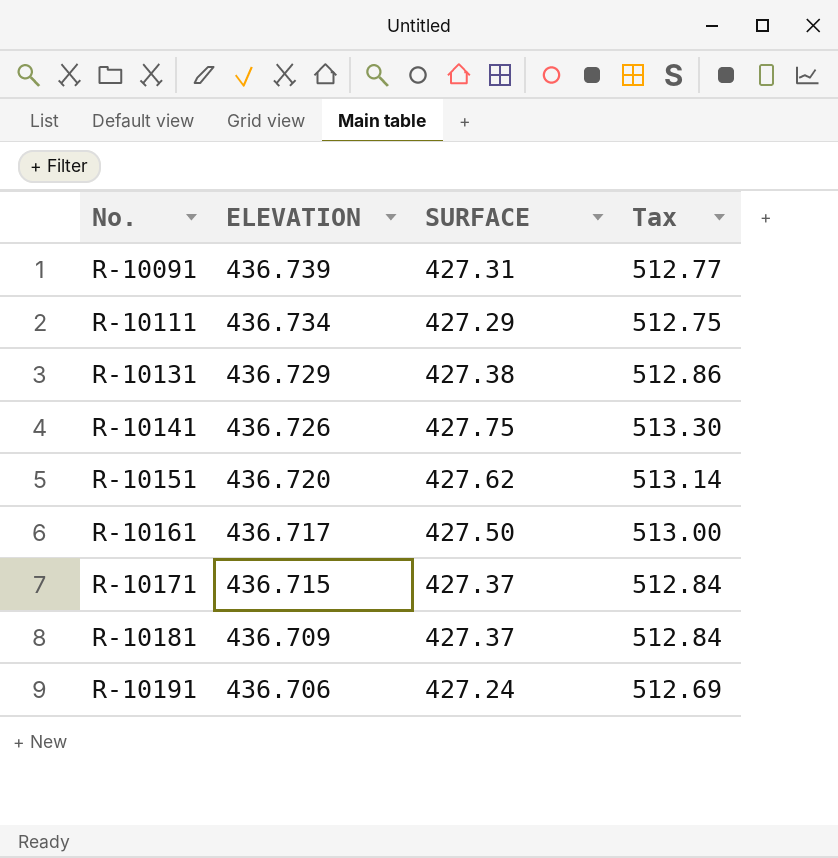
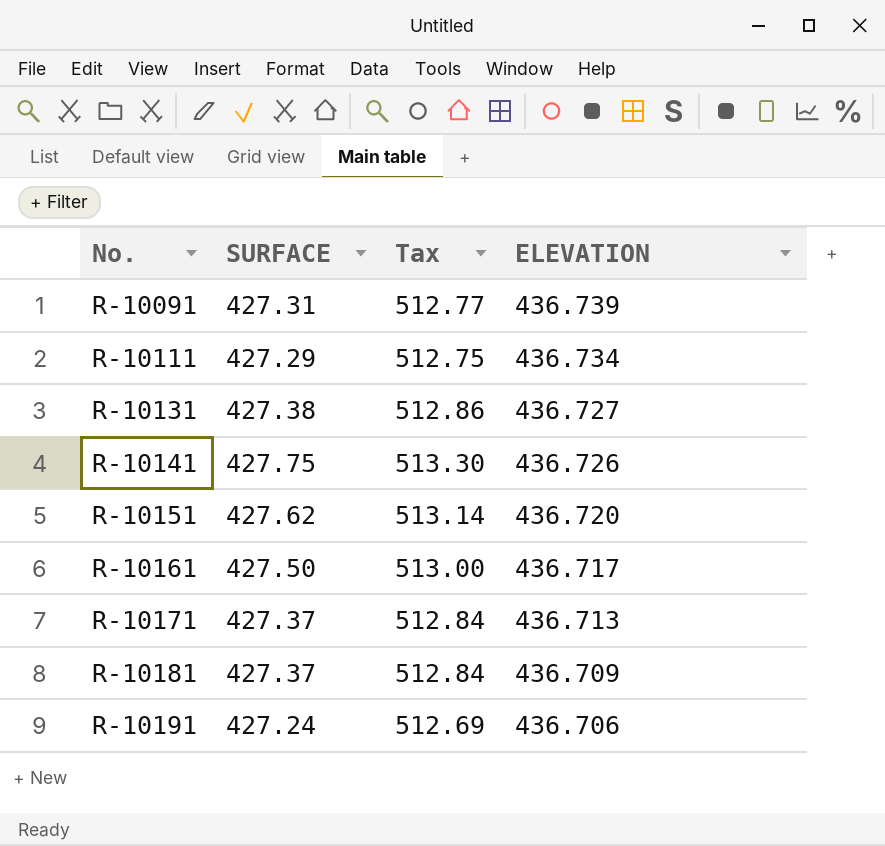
column ELEVATION | position: 2 -> 4
R-10131 | ELEVATION: 436.729 -> 436.727
R-10171 | ELEVATION: 436.715 -> 436.713

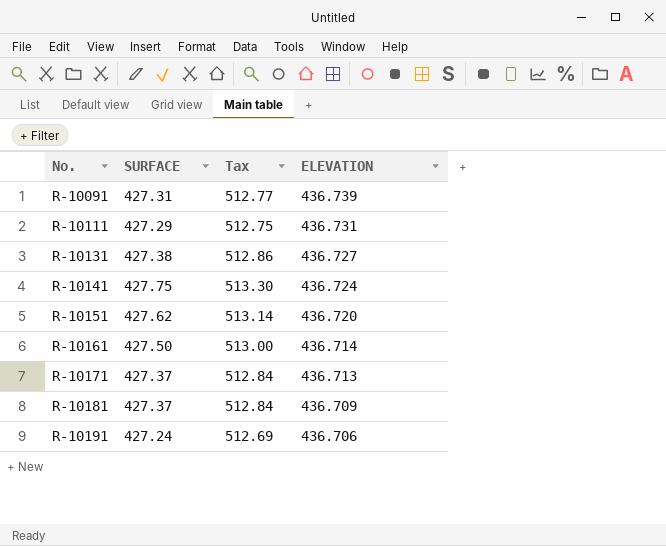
R-10111 | ELEVATION: 436.734 -> 436.731
R-10141 | ELEVATION: 436.726 -> 436.724
R-10161 | ELEVATION: 436.717 -> 436.714

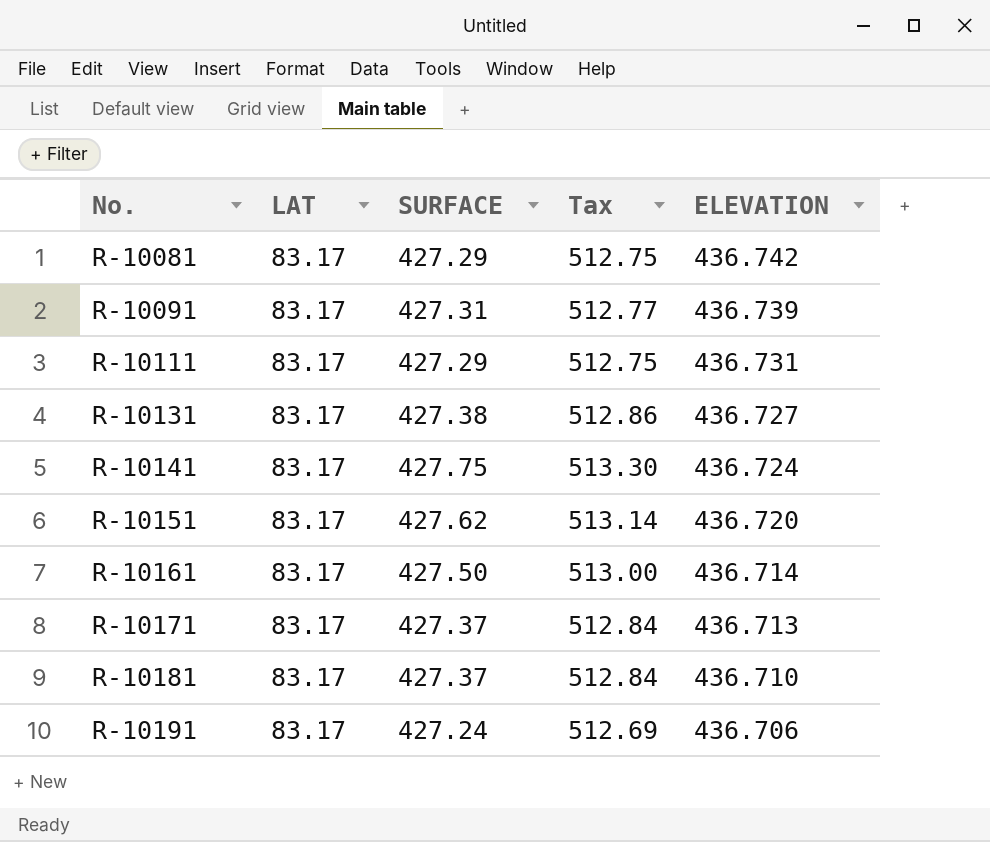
column LAT | position: none -> 2
row R-10081: none -> 83.17 | 427.29 | 512.75 | 436.742
R-10181 | ELEVATION: 436.709 -> 436.710

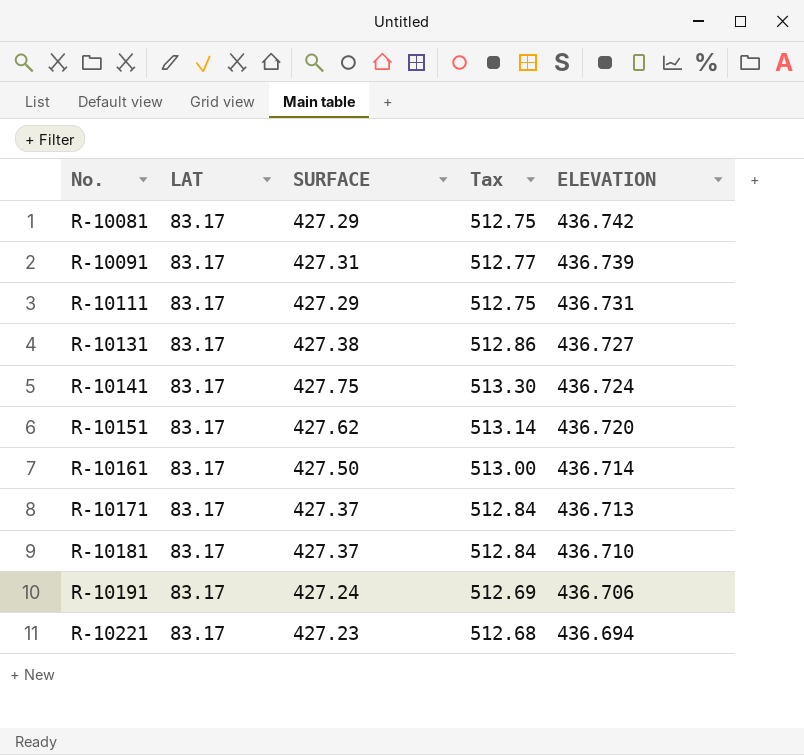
row R-10221: none -> 83.17 | 427.23 | 512.68 | 436.694

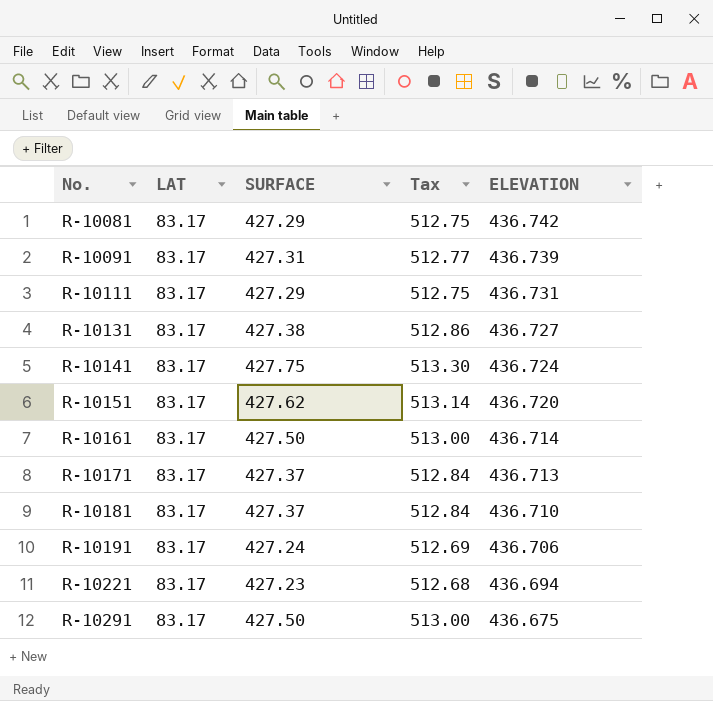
row R-10291: none -> 83.17 | 427.50 | 513.00 | 436.675

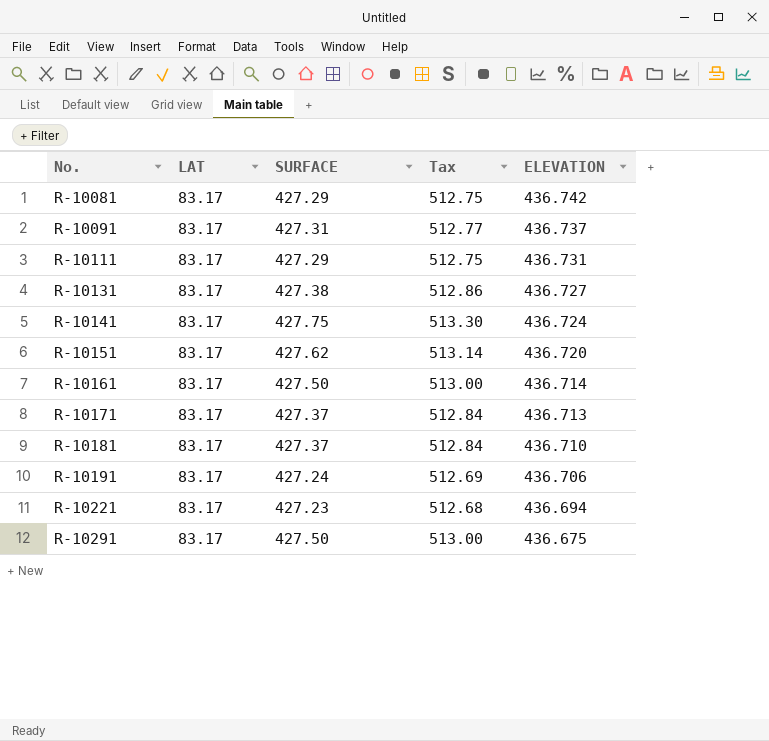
R-10091 | ELEVATION: 436.739 -> 436.737

